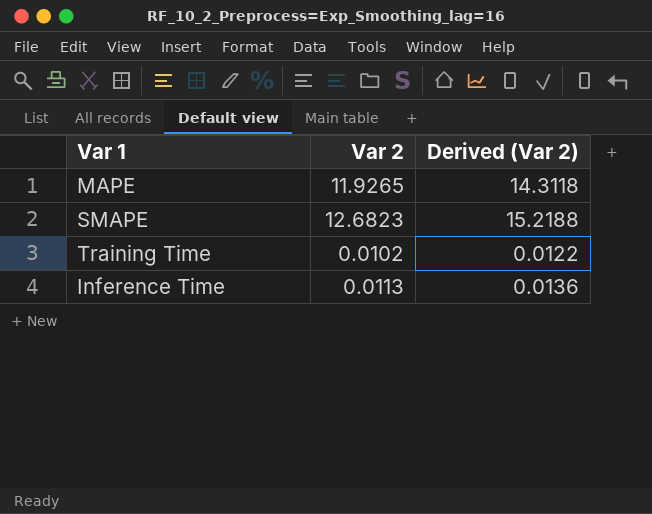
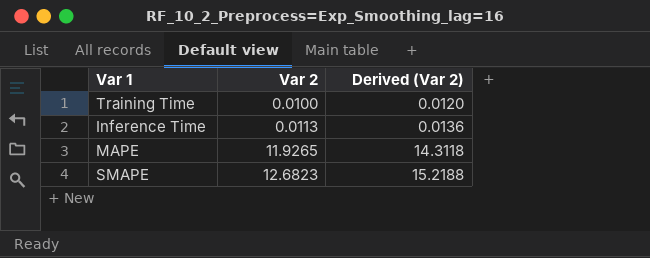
row order: none -> Var 2 ascending
Training Time | Var 2: 0.0102 -> 0.0100
Training Time | Derived (Var 2): 0.0122 -> 0.0120

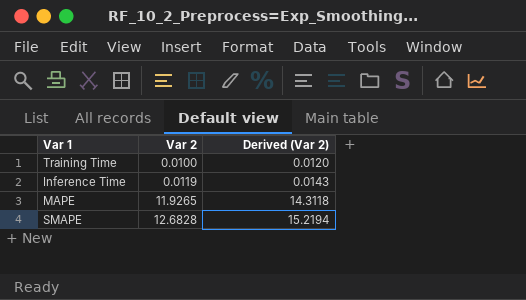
Inference Time | Var 2: 0.0113 -> 0.0119
Inference Time | Derived (Var 2): 0.0136 -> 0.0143
SMAPE | Var 2: 12.6823 -> 12.6828
SMAPE | Derived (Var 2): 15.2188 -> 15.2194

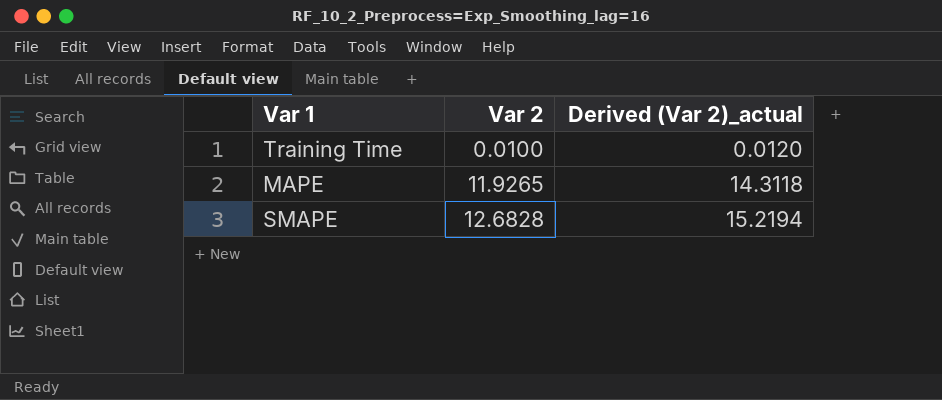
column name: Derived (Var 2) -> Derived (Var 2)_actual
row Inference Time: 0.0119 | 0.0143 -> none

